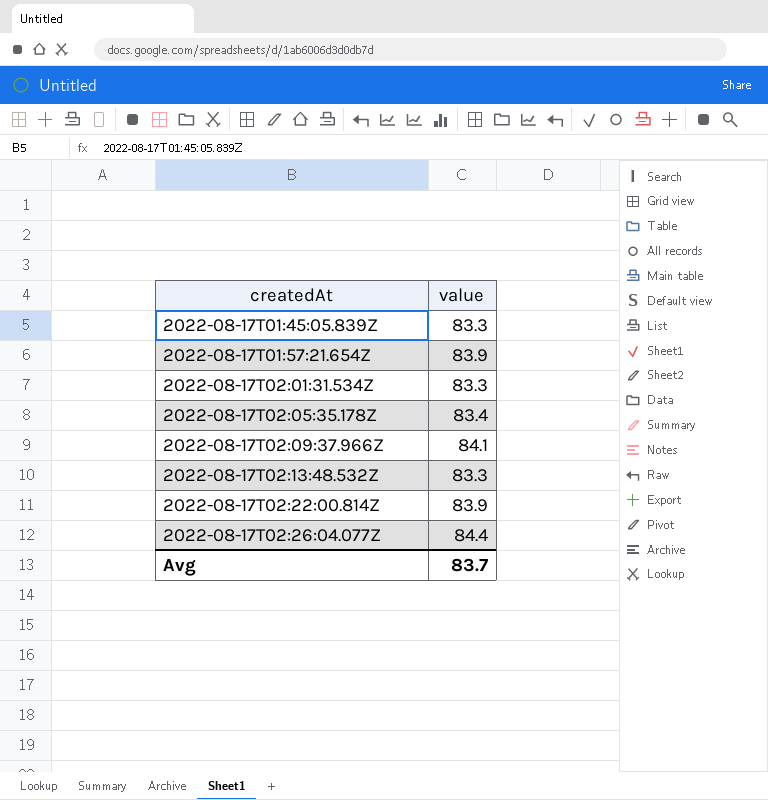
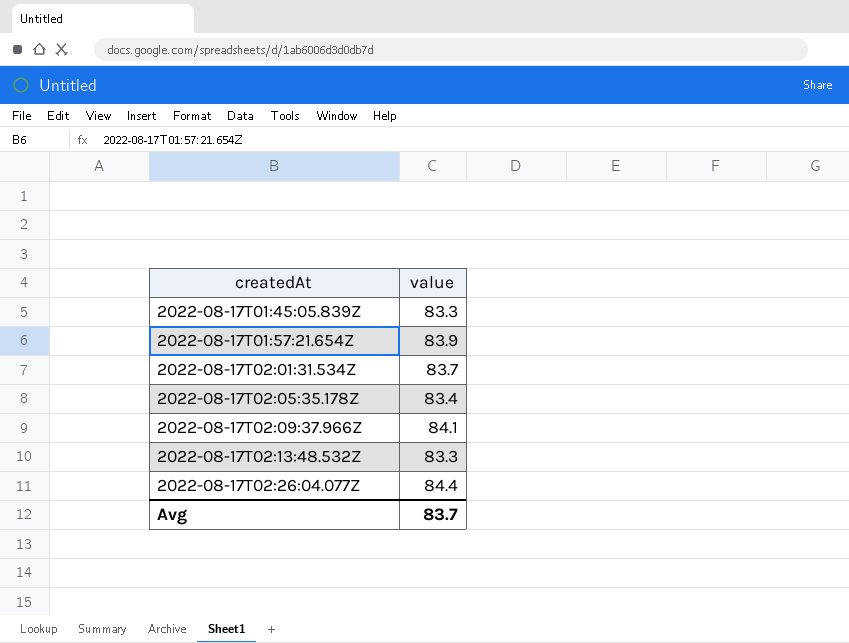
row 2022-08-17T02:22:00.814Z: 83.9 -> none
2022-08-17T02:01:31.534Z | value: 83.3 -> 83.7

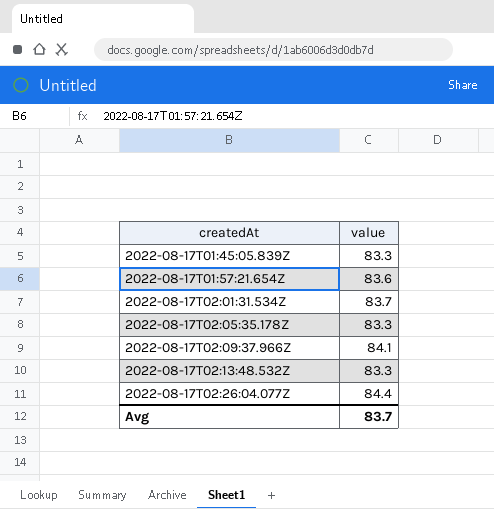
2022-08-17T01:57:21.654Z | value: 83.9 -> 83.6
2022-08-17T02:05:35.178Z | value: 83.4 -> 83.3

